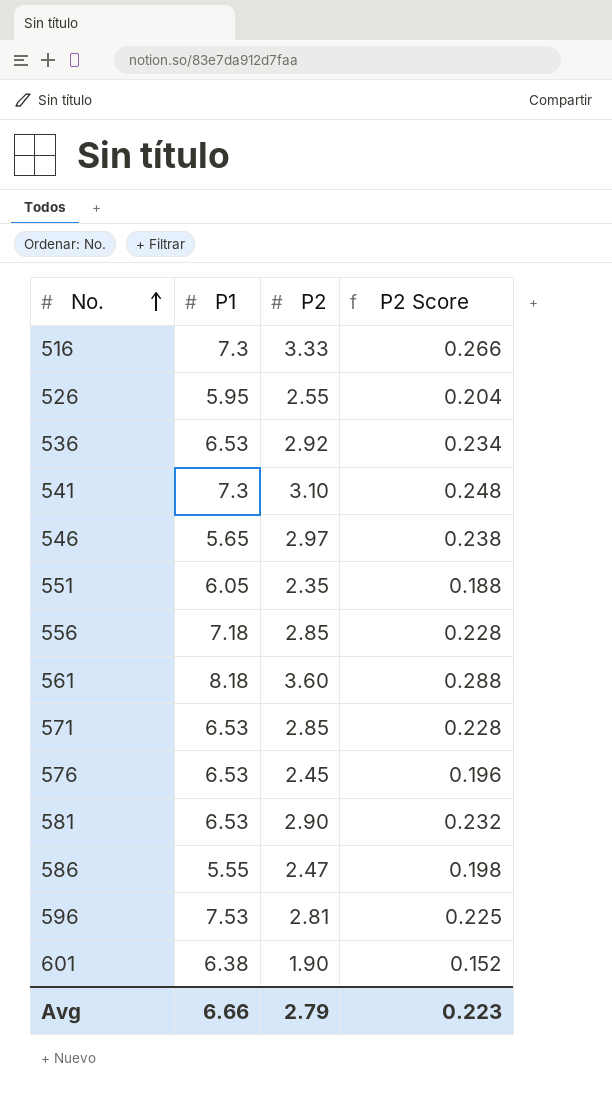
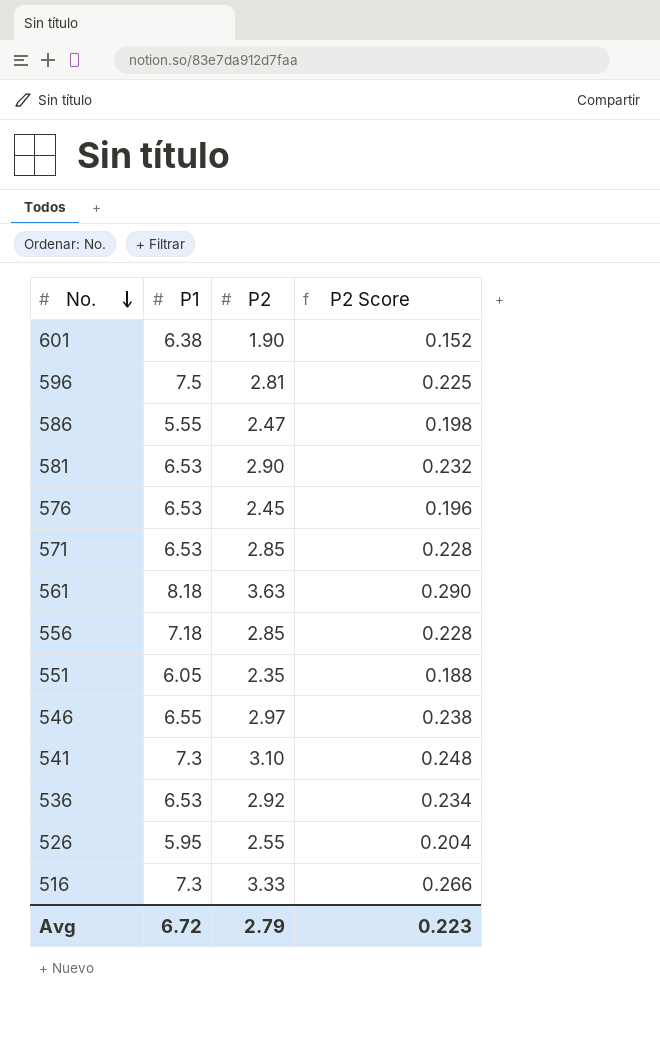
row order: No. ascending -> No. descending
596 | P1: 7.53 -> 7.5
561 | P2: 3.60 -> 3.63
561 | P2 Score: 0.288 -> 0.290
546 | P1: 5.65 -> 6.55
Avg | P1: 6.66 -> 6.72

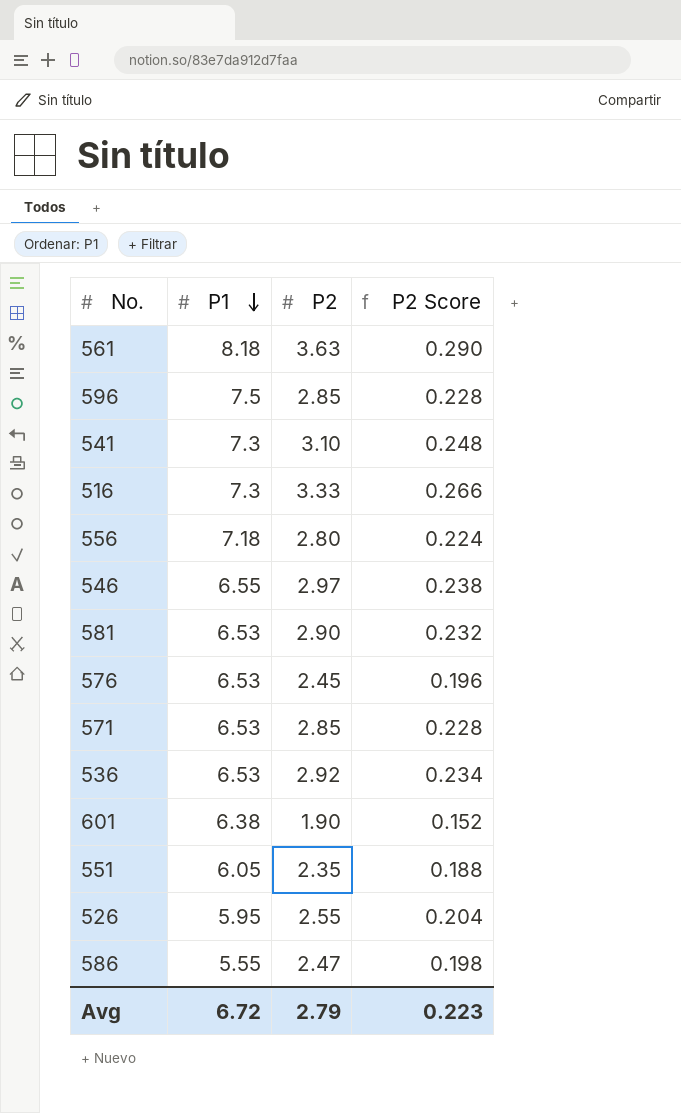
row order: No. descending -> P1 descending
596 | P2: 2.81 -> 2.85
596 | P2 Score: 0.225 -> 0.228
556 | P2: 2.85 -> 2.80
556 | P2 Score: 0.228 -> 0.224

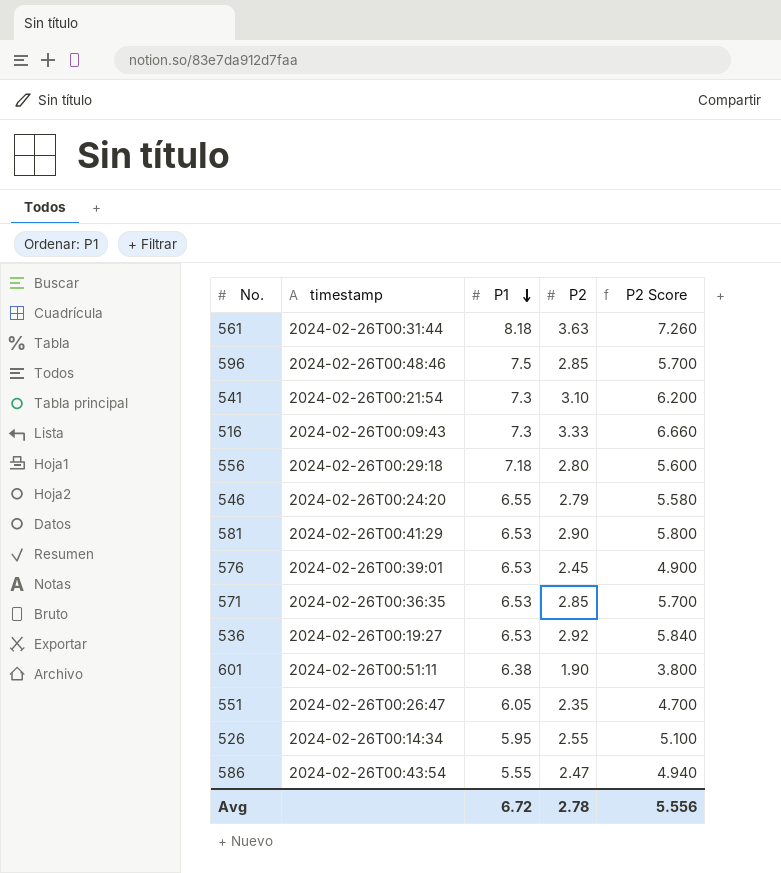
column timestamp | position: none -> 2
column P2 Score | formula: [P2] * 0.08 -> [P2] * 2
546 | P2: 2.97 -> 2.79
Avg | P2: 2.79 -> 2.78
Avg | P2 Score: 0.223 -> 5.556

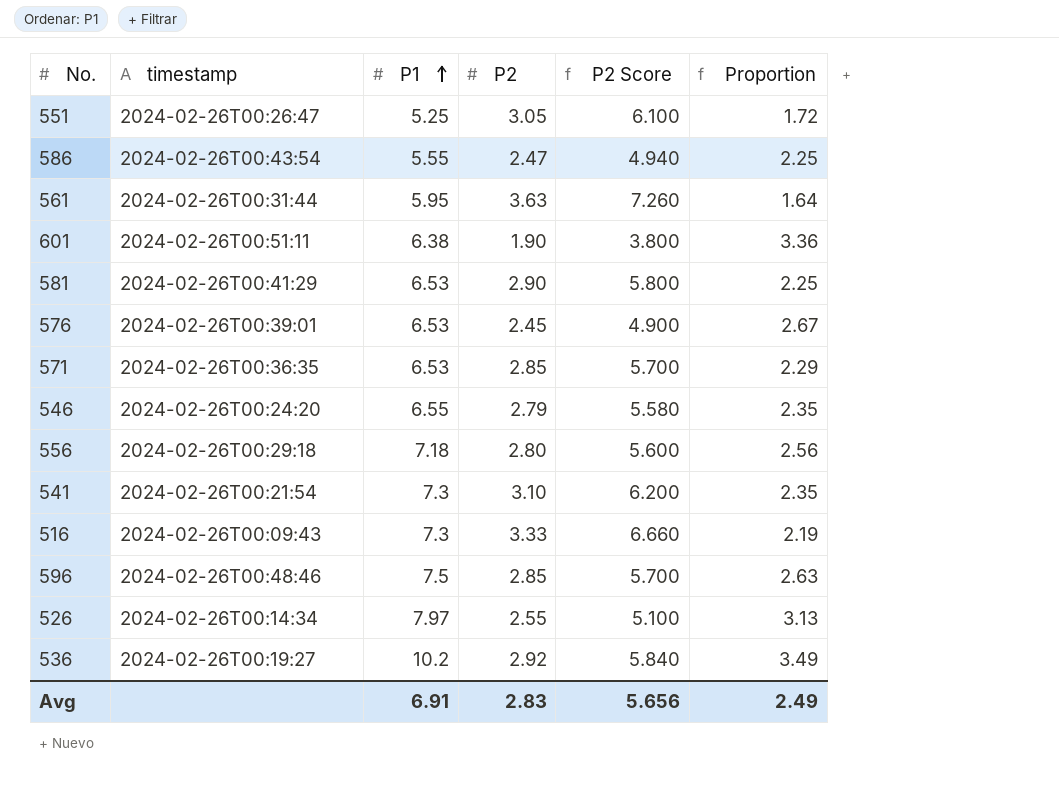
row order: P1 descending -> P1 ascending
column Proportion | formula: none -> [P1] / [P2]
551 | P1: 6.05 -> 5.25
551 | P2: 2.35 -> 3.05
551 | P2 Score: 4.700 -> 6.100
561 | P1: 8.18 -> 5.95
526 | P1: 5.95 -> 7.97
536 | P1: 6.53 -> 10.2
Avg | P1: 6.72 -> 6.91
Avg | P2: 2.78 -> 2.83
Avg | P2 Score: 5.556 -> 5.656

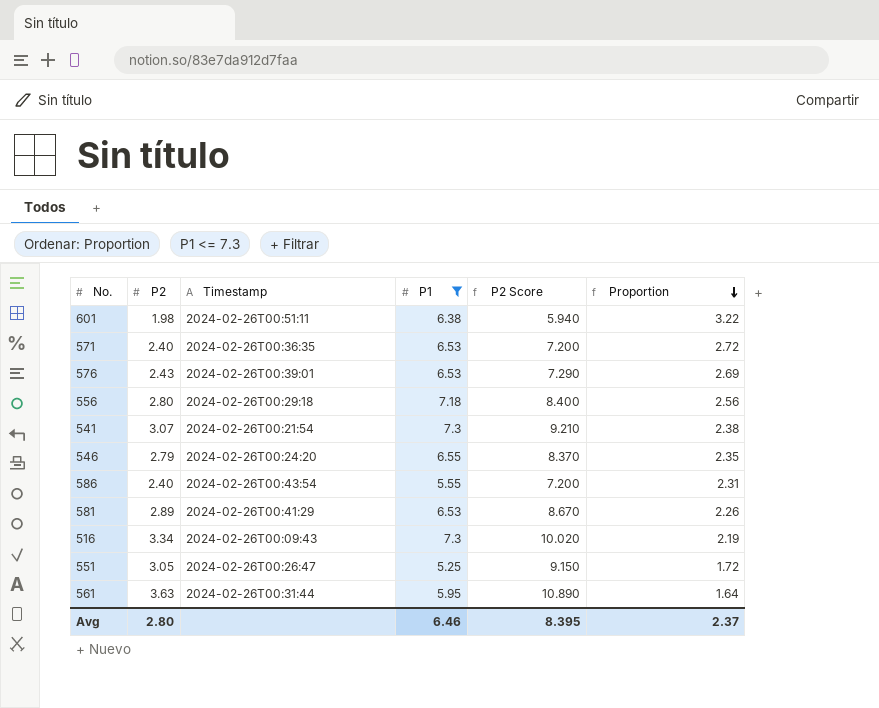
filter: none -> P1 <= 7.3
row order: P1 ascending -> Proportion descending
column P2 | position: 4 -> 2
column name: timestamp -> Timestamp
column P2 Score | formula: [P2] * 2 -> [P2] * 3
601 | P2: 1.90 -> 1.98
601 | Proportion: 3.36 -> 3.22
571 | P2: 2.85 -> 2.40
571 | Proportion: 2.29 -> 2.72
576 | P2: 2.45 -> 2.43
576 | Proportion: 2.67 -> 2.69
541 | P2: 3.10 -> 3.07
541 | Proportion: 2.35 -> 2.38
586 | P2: 2.47 -> 2.40
586 | Proportion: 2.25 -> 2.31
581 | P2: 2.90 -> 2.89
581 | Proportion: 2.25 -> 2.26
516 | P2: 3.33 -> 3.34
Avg | P2: 2.83 -> 2.80
Avg | P1: 6.91 -> 6.46
Avg | P2 Score: 5.656 -> 8.395
Avg | Proportion: 2.49 -> 2.37

